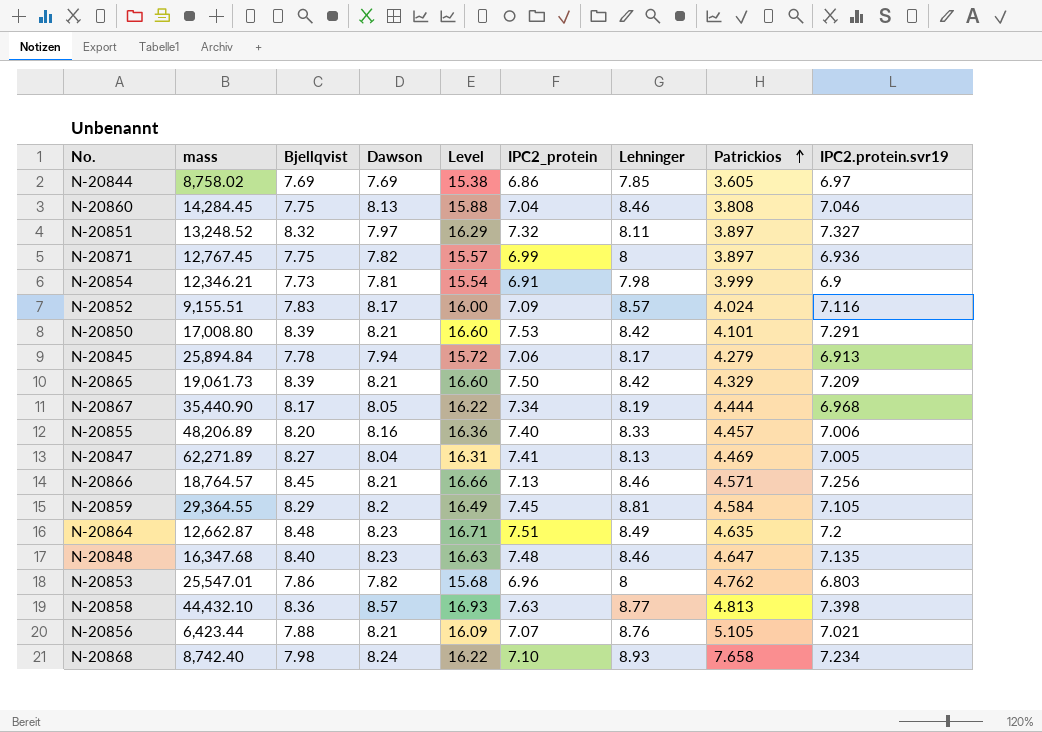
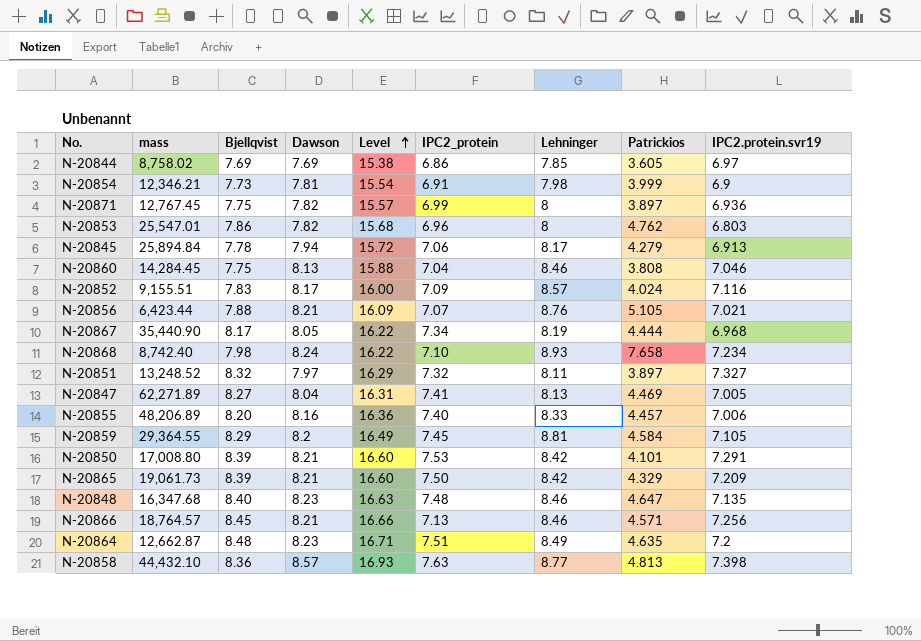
row order: Patrickios ascending -> Level ascending

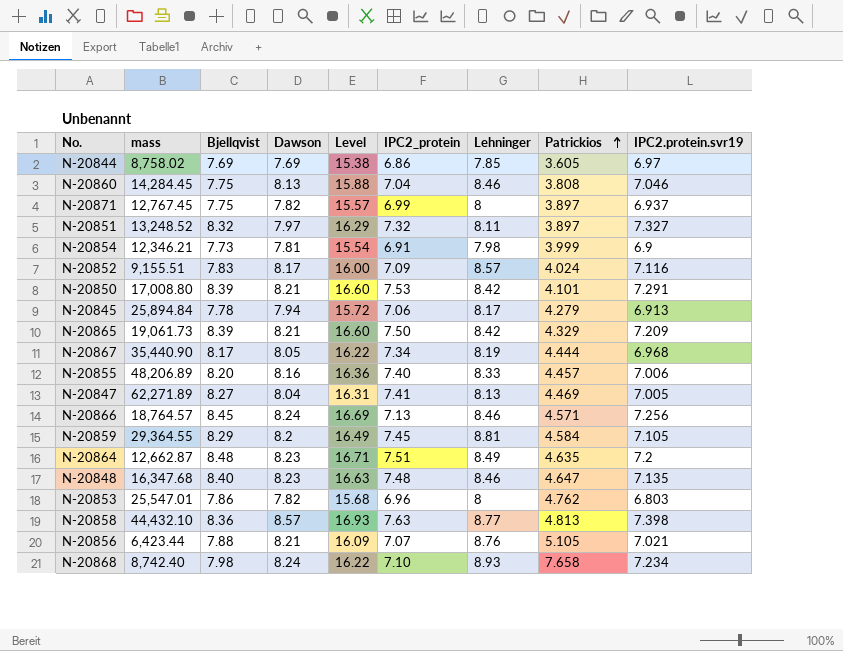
row order: Level ascending -> Patrickios ascending
N-20871 | IPC2.protein.svr19: 6.936 -> 6.937
N-20866 | Dawson: 8.21 -> 8.24
N-20866 | Level: 16.66 -> 16.69

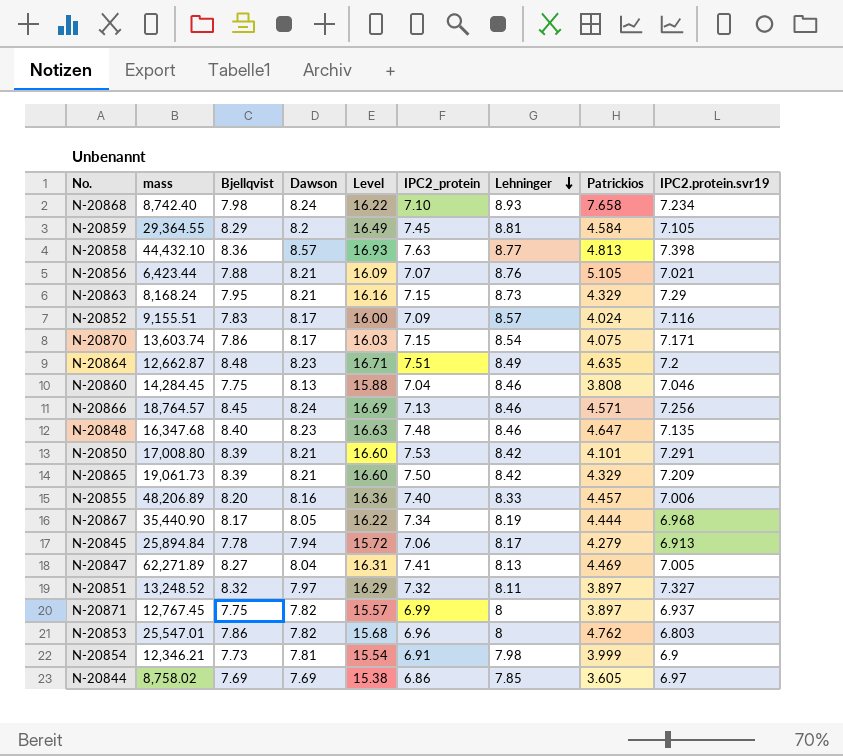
row order: Patrickios ascending -> Lehninger descending
row N-20863: none -> 8,168.24 | 7.95 | 8.21 | 16.16 | 7.15 | 8.73 | 4.329 | 7.29
row N-20870: none -> 13,603.74 | 7.86 | 8.17 | 16.03 | 7.15 | 8.54 | 4.075 | 7.171

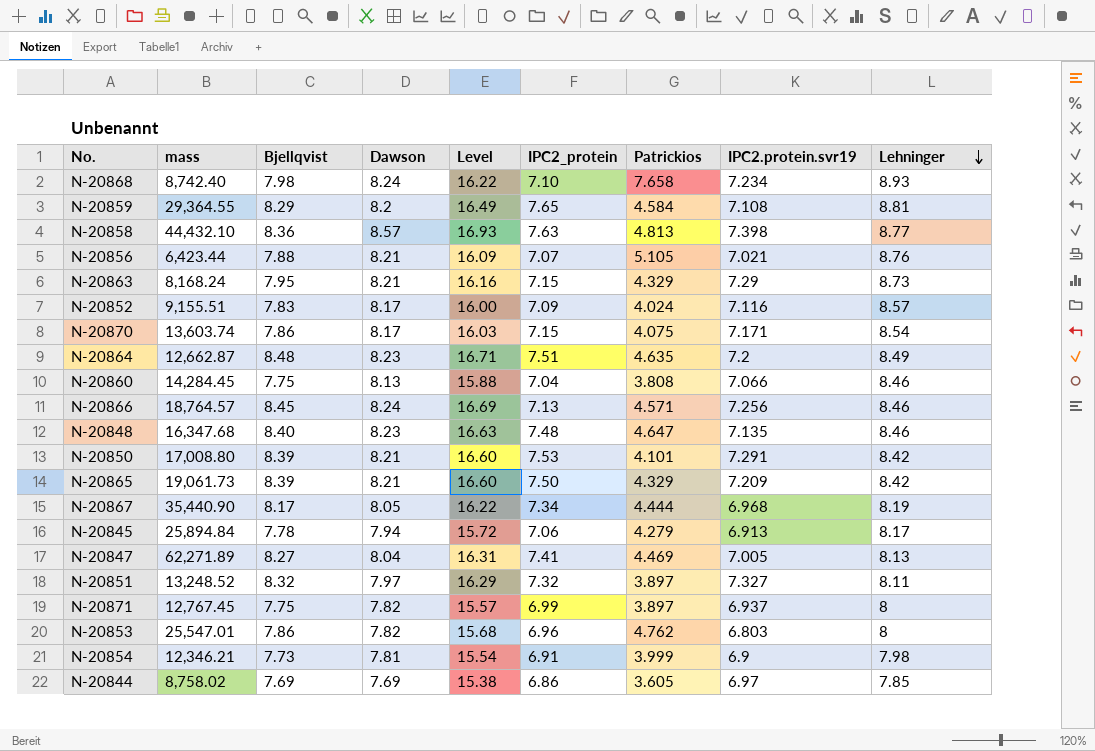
column Lehninger | position: 7 -> 9
row N-20855: 48,206.89 | 8.20 | 8.16 | 16.36 | 7.40 | 8.33 | 4.457 | 7.006 -> none
N-20859 | IPC2_protein: 7.45 -> 7.65
N-20859 | IPC2.protein.svr19: 7.105 -> 7.108
N-20860 | IPC2.protein.svr19: 7.046 -> 7.066

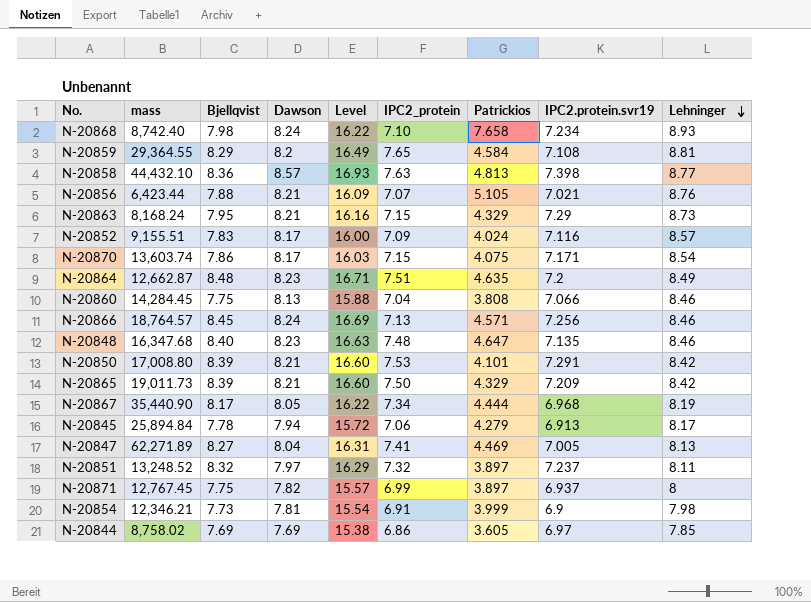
row N-20853: 25,547.01 | 7.86 | 7.82 | 15.68 | 6.96 | 4.762 | 6.803 | 8 -> none
N-20865 | mass: 19,061.73 -> 19,011.73
N-20851 | IPC2.protein.svr19: 7.327 -> 7.237

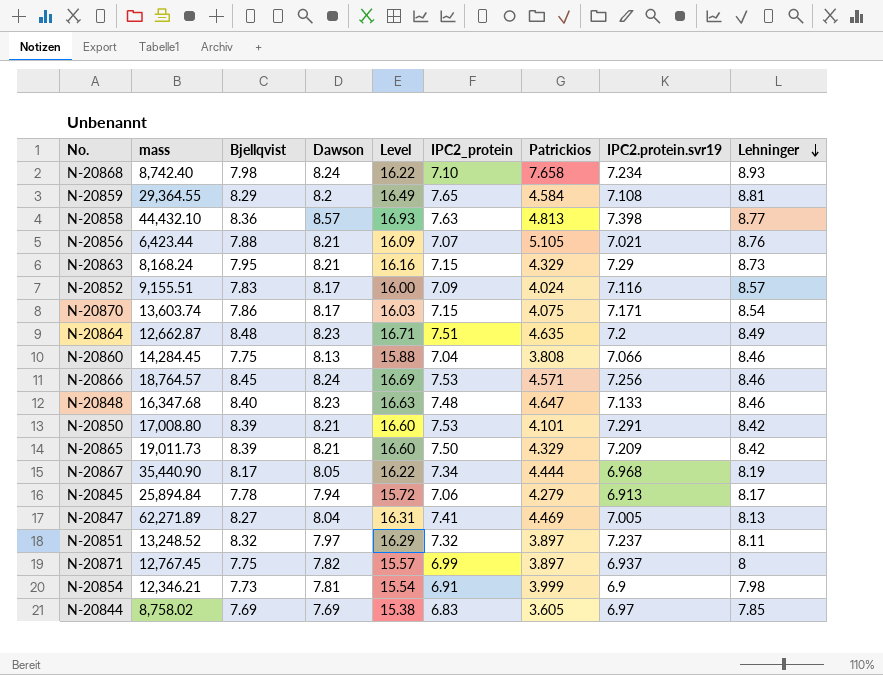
N-20866 | IPC2_protein: 7.13 -> 7.53
N-20848 | IPC2.protein.svr19: 7.135 -> 7.133
N-20844 | IPC2_protein: 6.86 -> 6.83

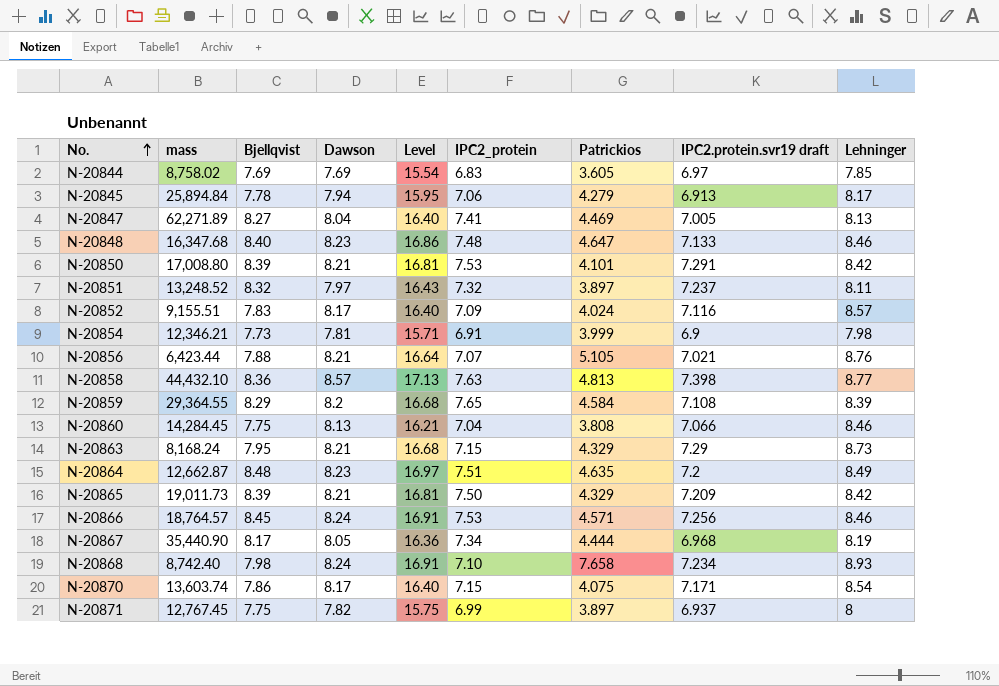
row order: Lehninger descending -> No. ascending
column Level | formula: [Bjellqvist] + [Dawson] -> [Bjellqvist] + [Lehninger]
column name: IPC2.protein.svr19 -> IPC2.protein.svr19 draft
N-20859 | Lehninger: 8.81 -> 8.39

